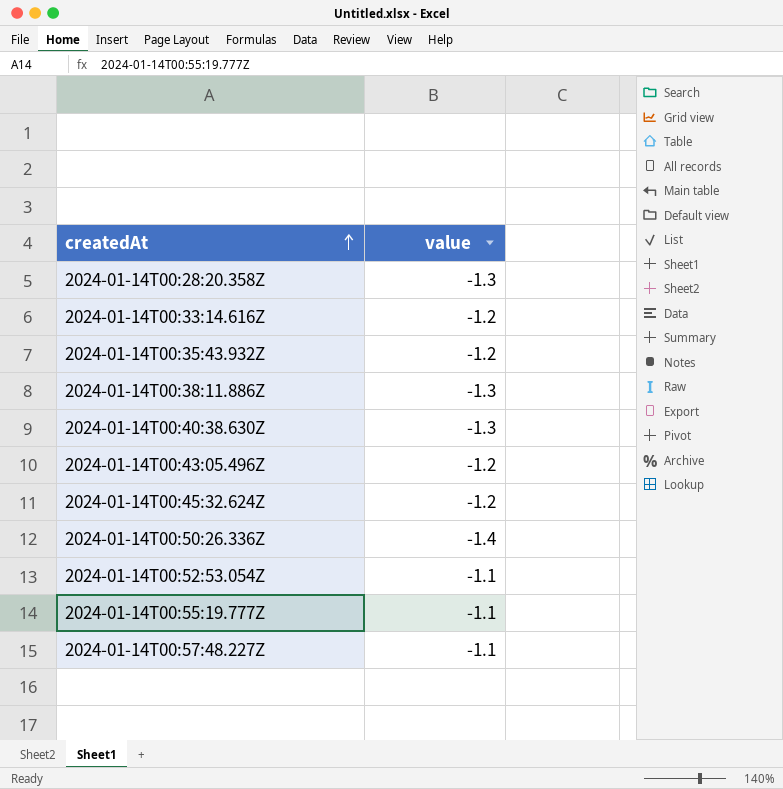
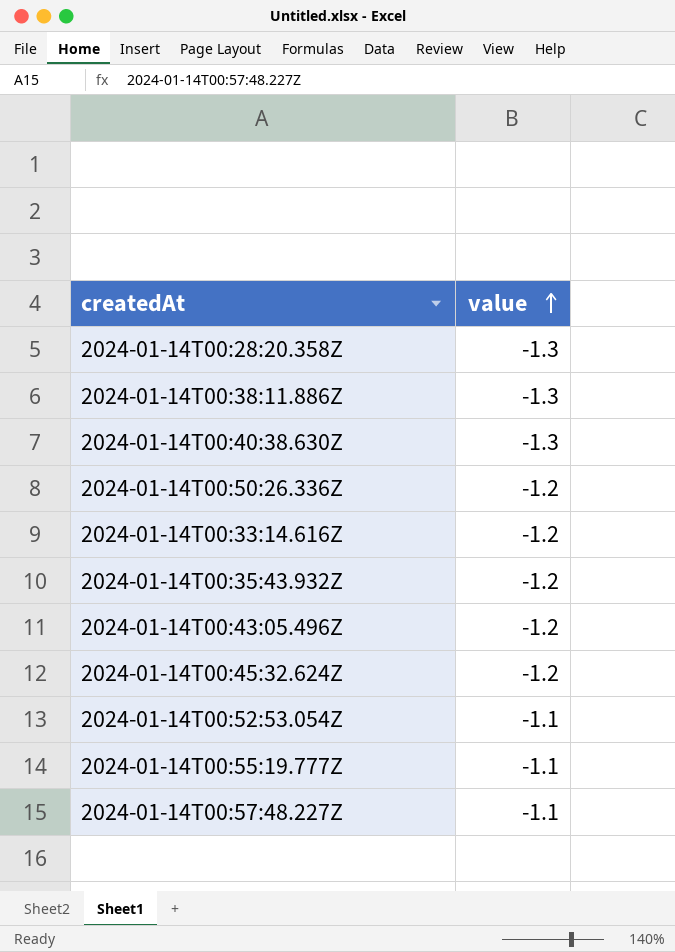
row order: createdAt ascending -> value ascending
2024-01-14T00:50:26.336Z | value: -1.4 -> -1.2

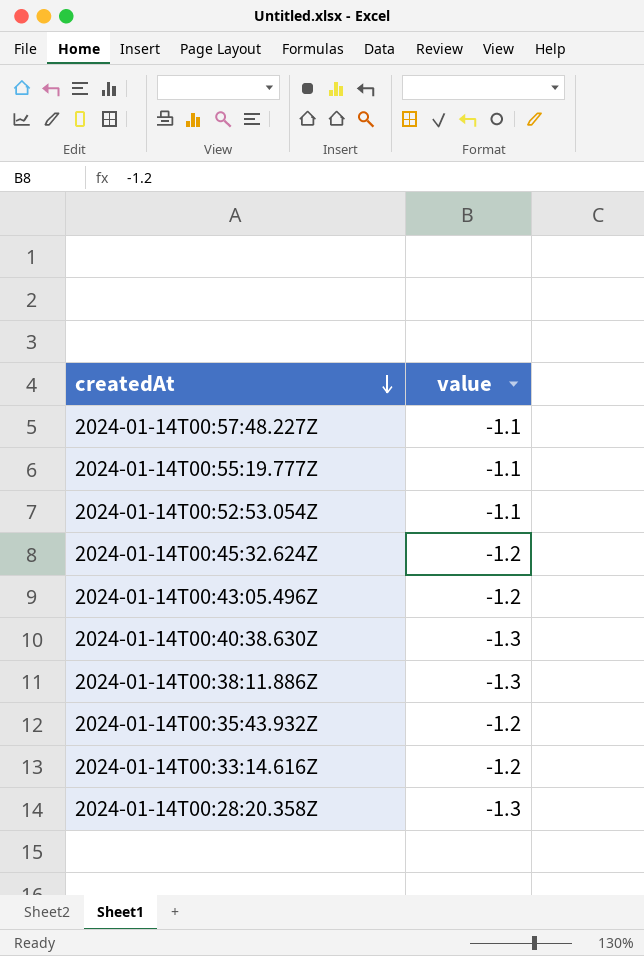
row order: value ascending -> createdAt descending
row 2024-01-14T00:50:26.336Z: -1.2 -> none

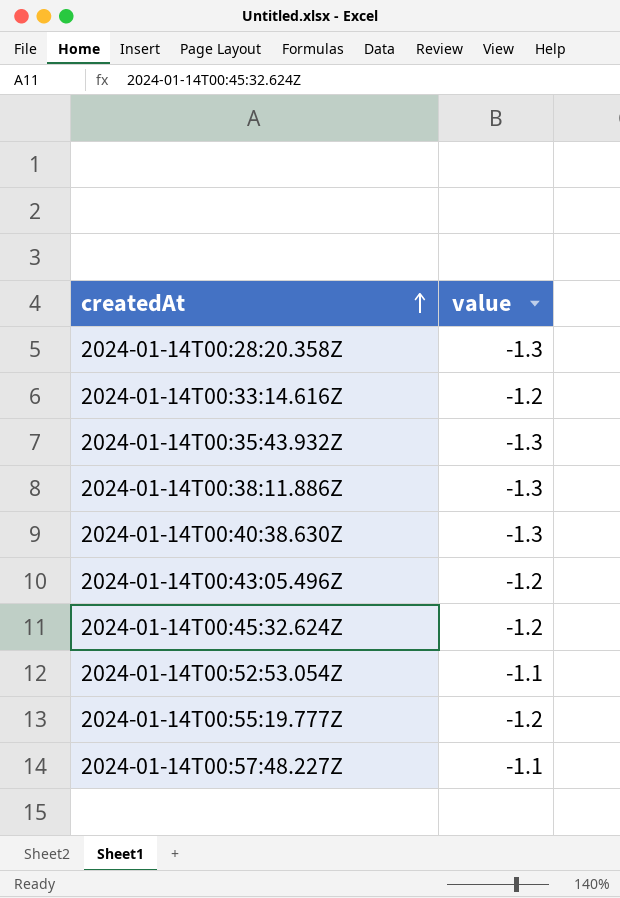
row order: createdAt descending -> createdAt ascending
2024-01-14T00:35:43.932Z | value: -1.2 -> -1.3
2024-01-14T00:55:19.777Z | value: -1.1 -> -1.2

